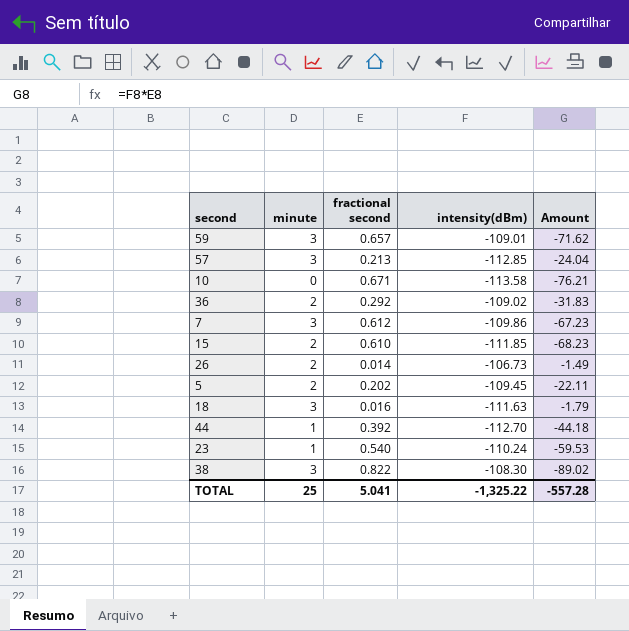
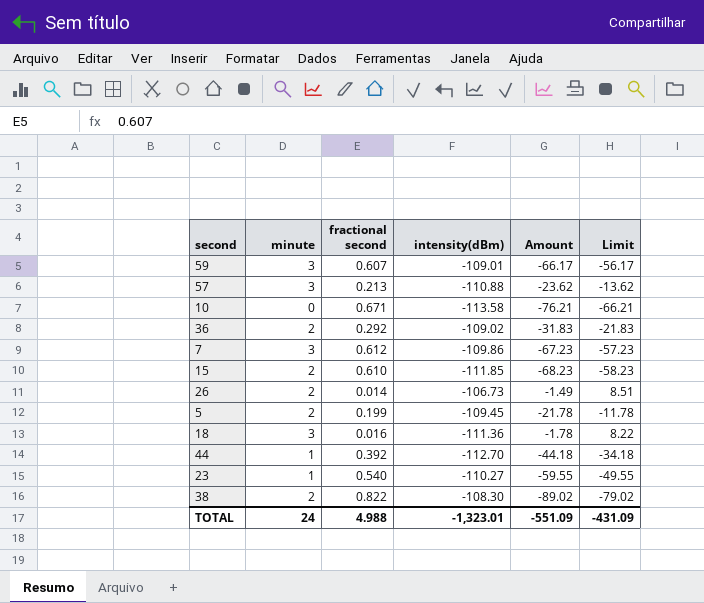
column Limit | formula: none -> [Amount] + 10
59 | fractional second: 0.657 -> 0.607
59 | Amount: -71.62 -> -66.17
57 | intensity(dBm): -112.85 -> -110.88
57 | Amount: -24.04 -> -23.62
5 | fractional second: 0.202 -> 0.199
5 | Amount: -22.11 -> -21.78
18 | intensity(dBm): -111.63 -> -111.36
18 | Amount: -1.79 -> -1.78
23 | intensity(dBm): -110.24 -> -110.27
23 | Amount: -59.53 -> -59.55
38 | minute: 3 -> 2
TOTAL | minute: 25 -> 24
TOTAL | fractional second: 5.041 -> 4.988
TOTAL | intensity(dBm): -1,325.22 -> -1,323.01
TOTAL | Amount: -557.28 -> -551.09

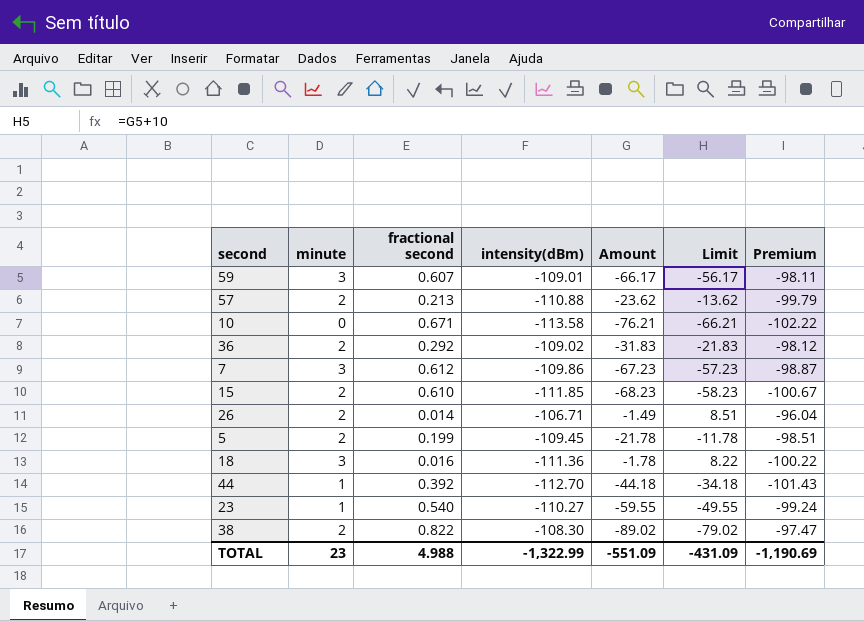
column Premium | formula: none -> [intensity(dBm)] * 0.9
57 | minute: 3 -> 2
26 | intensity(dBm): -106.73 -> -106.71
TOTAL | minute: 24 -> 23
TOTAL | intensity(dBm): -1,323.01 -> -1,322.99

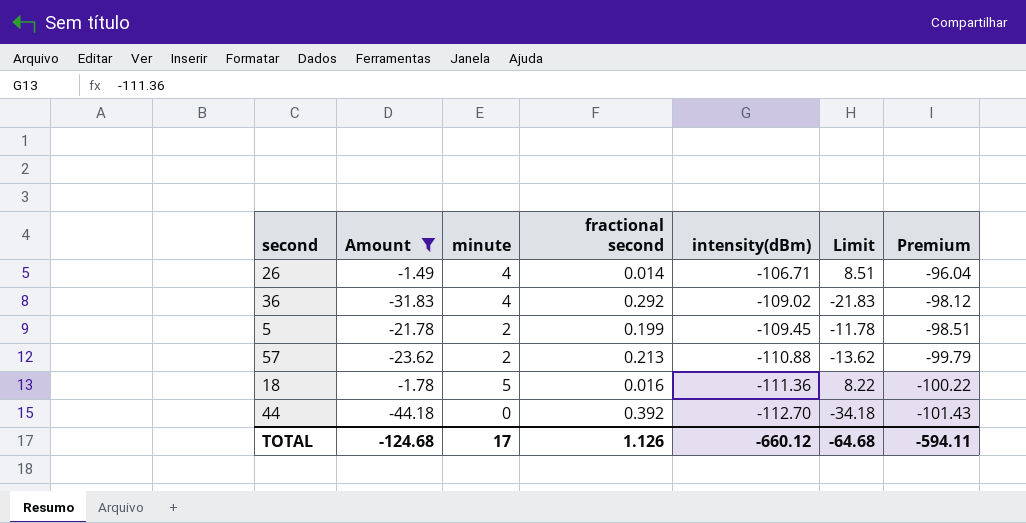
filter: none -> Amount >= -44.18
row order: none -> intensity(dBm) descending
column Amount | position: 5 -> 2
26 | minute: 2 -> 4
36 | minute: 2 -> 4
18 | minute: 3 -> 5
44 | minute: 1 -> 0
TOTAL | Amount: -551.09 -> -124.68
TOTAL | minute: 23 -> 17
TOTAL | fractional second: 4.988 -> 1.126
TOTAL | intensity(dBm): -1,322.99 -> -660.12
TOTAL | Limit: -431.09 -> -64.68
TOTAL | Premium: -1,190.69 -> -594.11

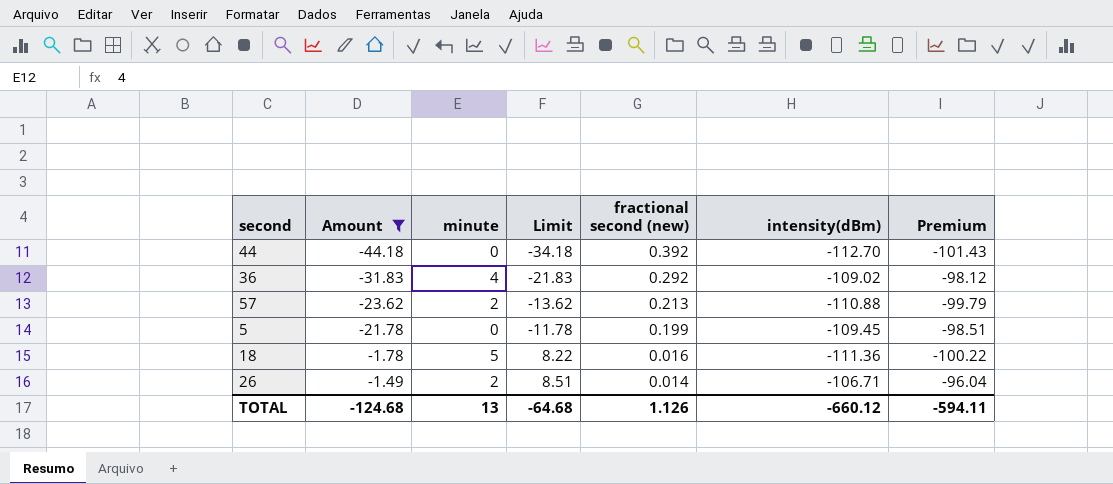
row order: intensity(dBm) descending -> Amount ascending
column Limit | position: 6 -> 4
column name: fractional second -> fractional second (new)
5 | minute: 2 -> 0
26 | minute: 4 -> 2
TOTAL | minute: 17 -> 13

